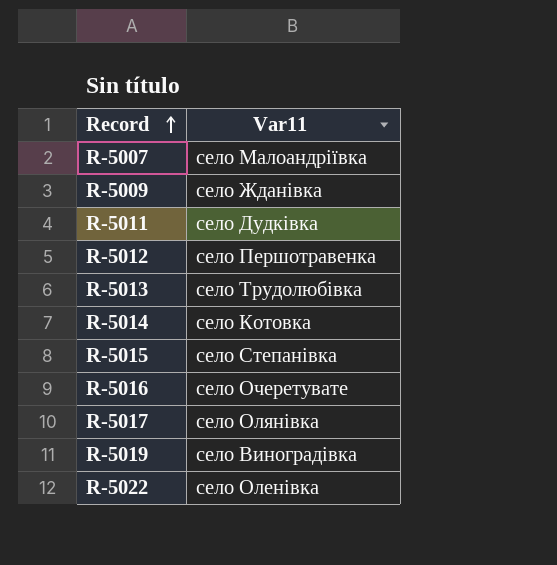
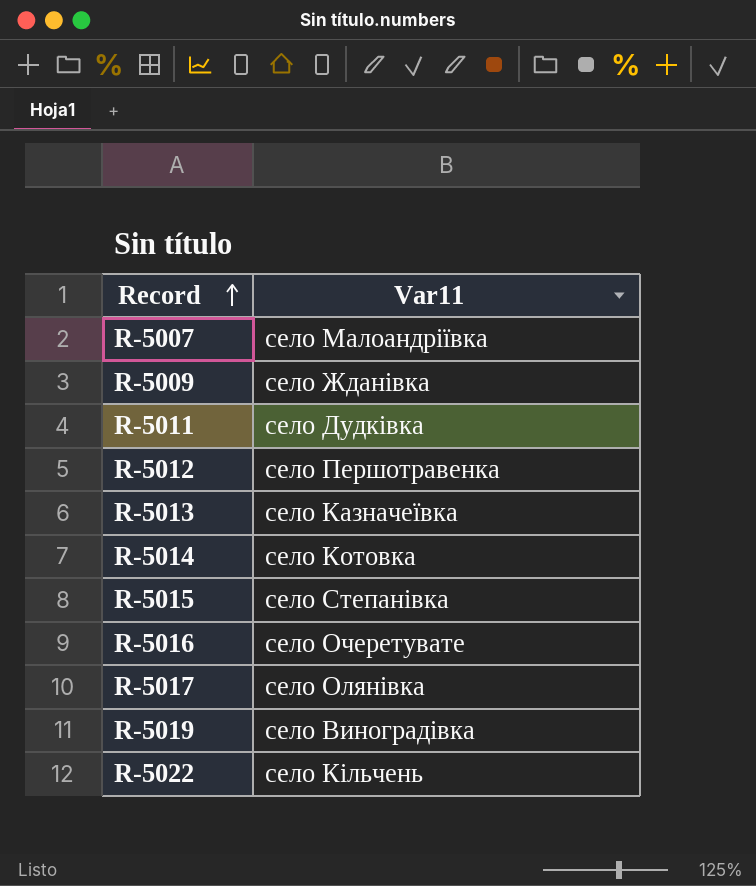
R-5013 | Var11: село Трудолюбівка -> село Казначеївка
R-5022 | Var11: село Оленівка -> село Кільчень

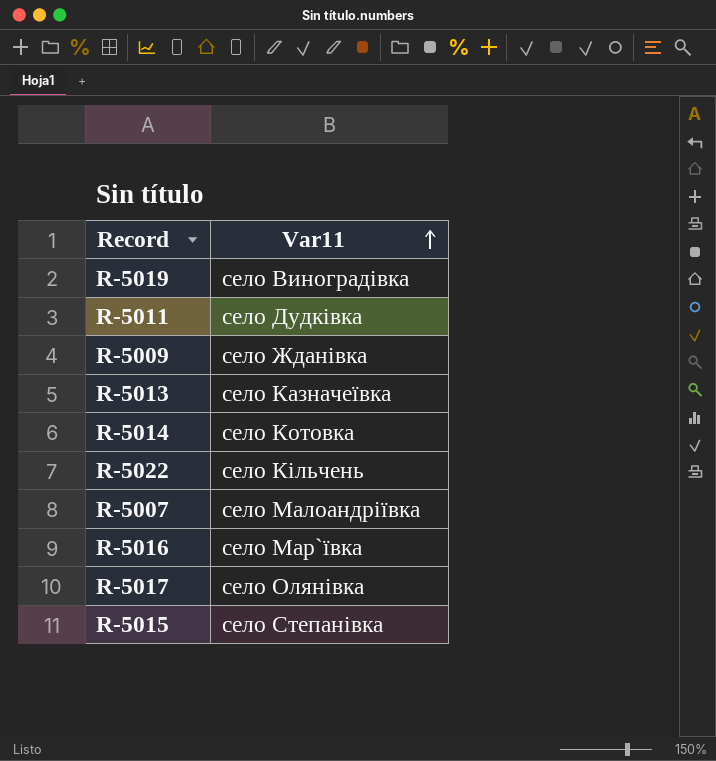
row order: Record ascending -> Var11 ascending
row R-5012: село Першотравенка -> none
R-5016 | Var11: село Очеретувате -> село Мар`ївка

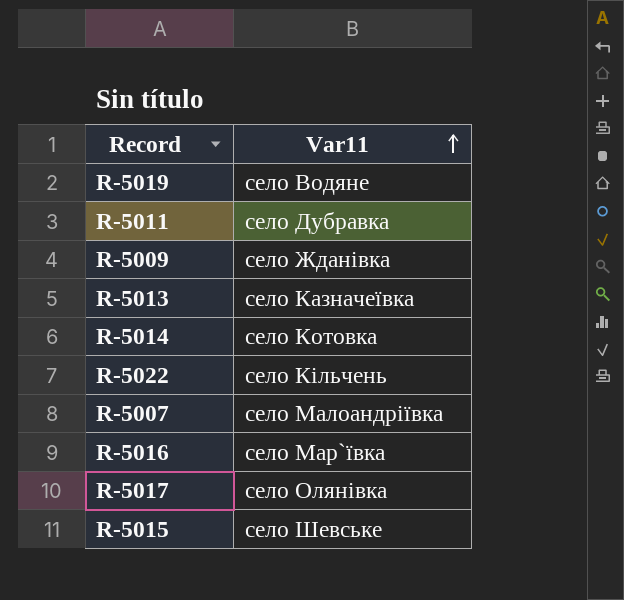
R-5019 | Var11: село Виноградівка -> село Водяне
R-5011 | Var11: село Дудківка -> село Дубравка
R-5015 | Var11: село Степанівка -> село Шевське

